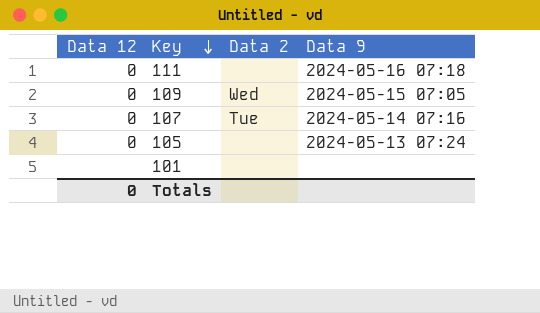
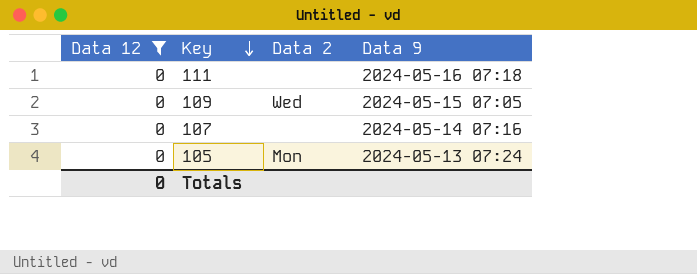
filter: none -> Data 12 = 0
107 | Data 2: Tue -> none
105 | Data 2: none -> Mon

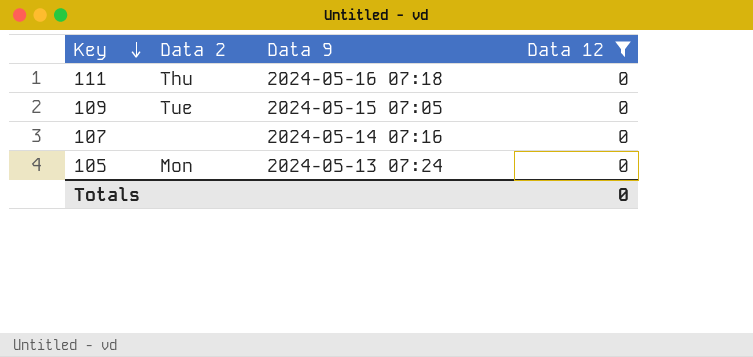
column Data 12 | position: 1 -> 4
111 | Data 2: none -> Thu
109 | Data 2: Wed -> Tue

